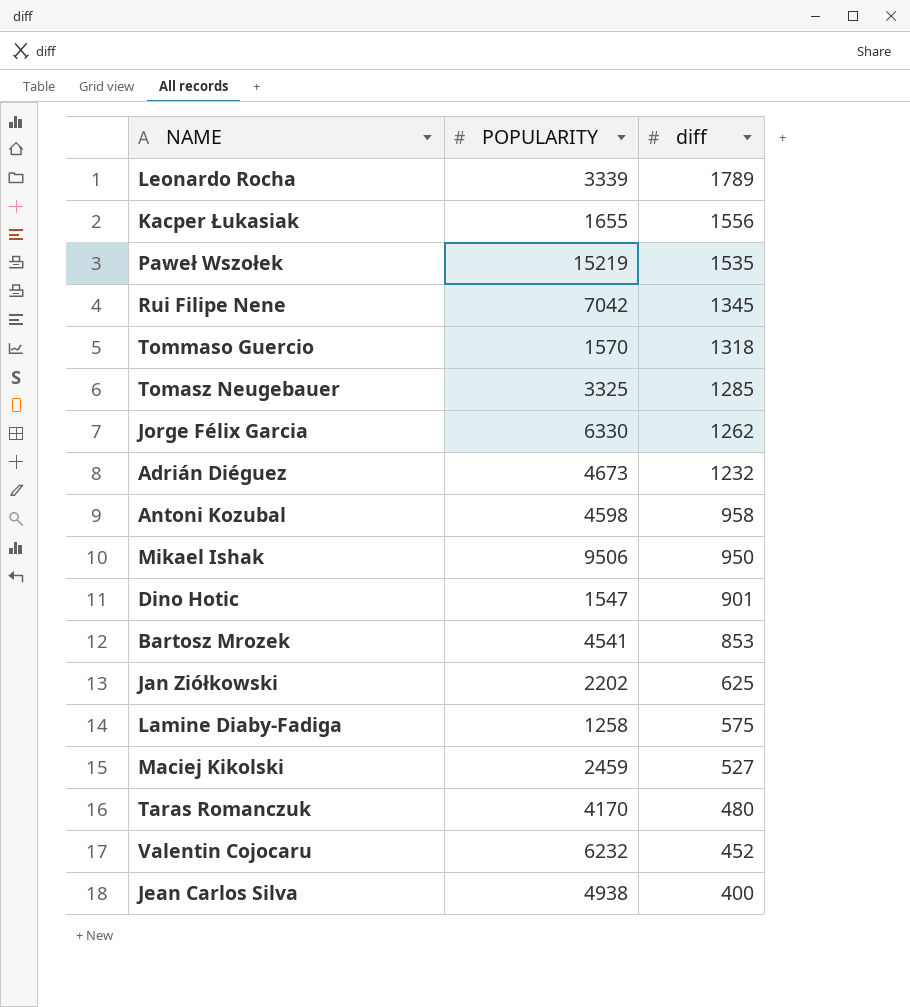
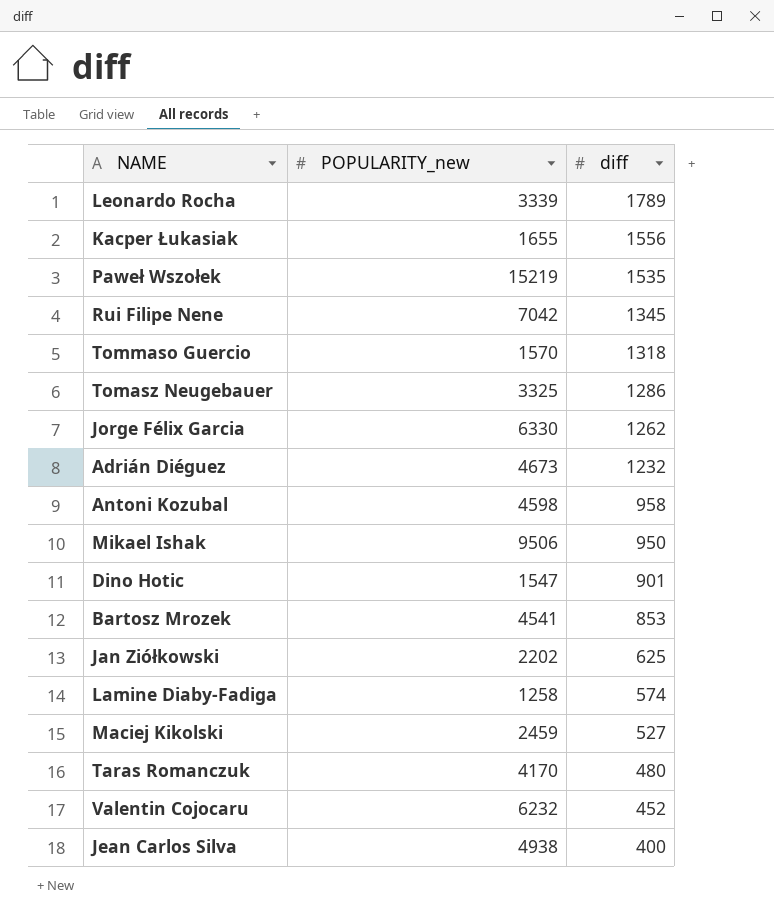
column name: POPULARITY -> POPULARITY_new
Tomasz Neugebauer | diff: 1285 -> 1286
Lamine Diaby-Fadiga | diff: 575 -> 574

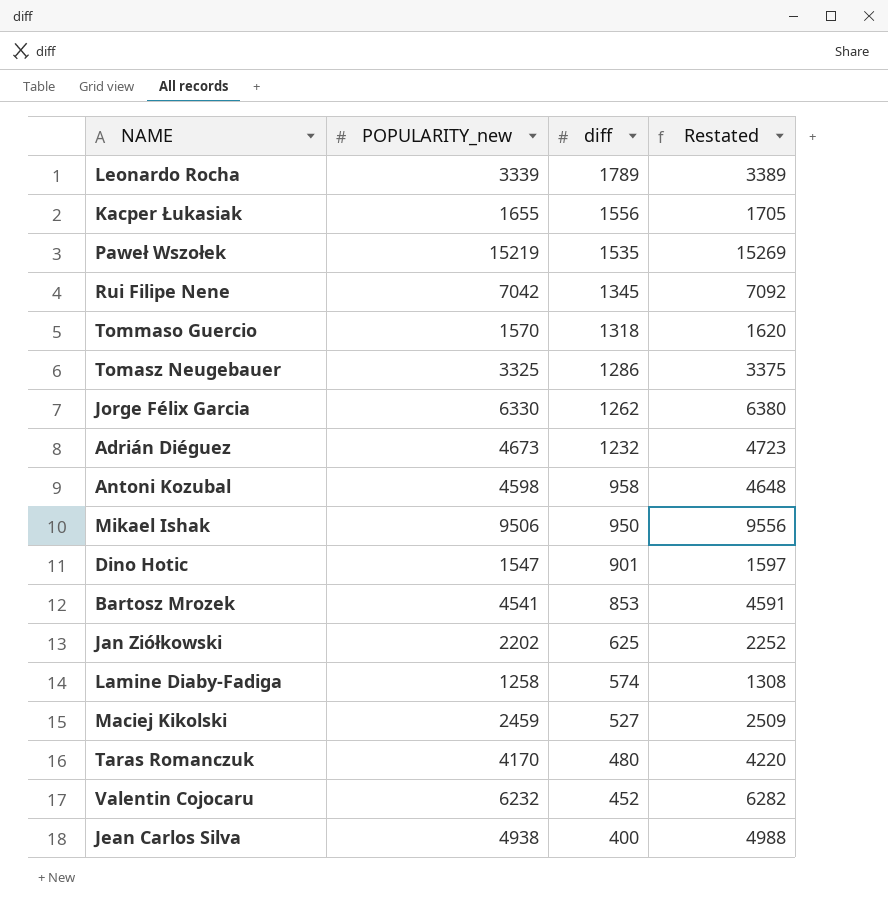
column Restated | formula: none -> [POPULARITY_new] + 50

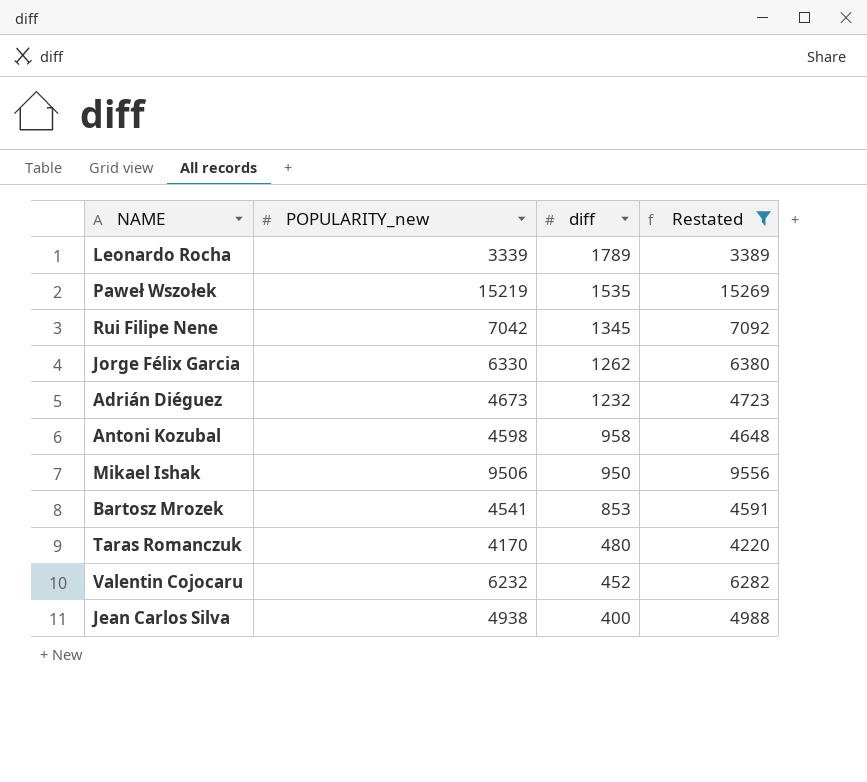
filter: none -> Restated >= 3389

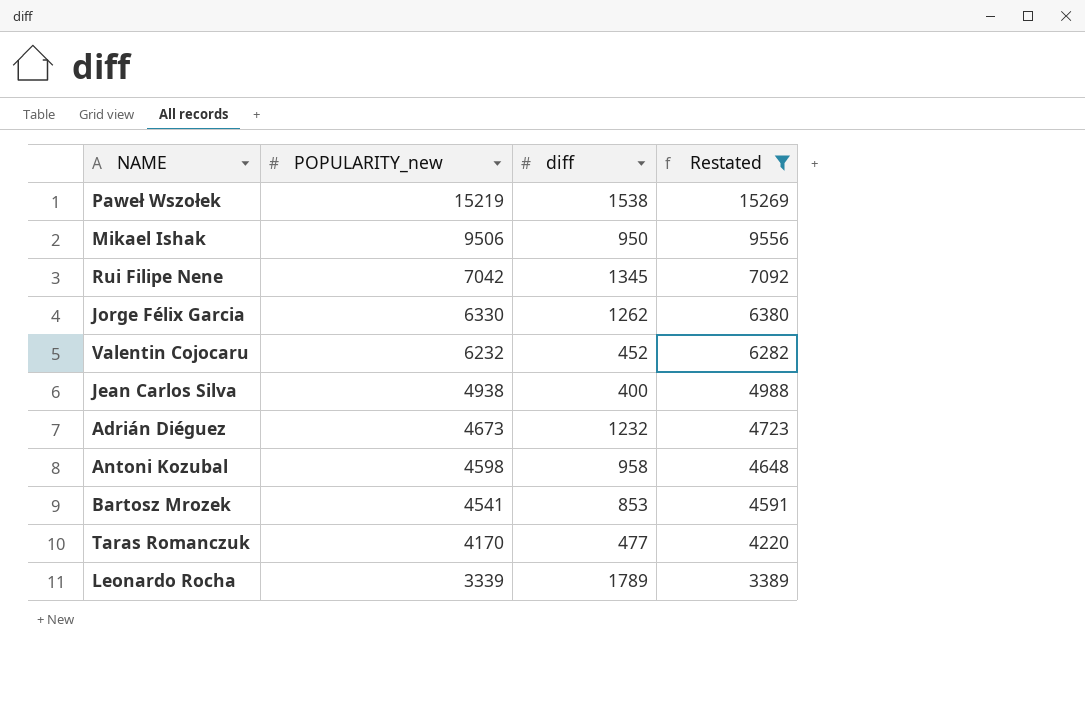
row order: diff descending -> POPULARITY_new descending
Paweł Wszołek | diff: 1535 -> 1538
Taras Romanczuk | diff: 480 -> 477

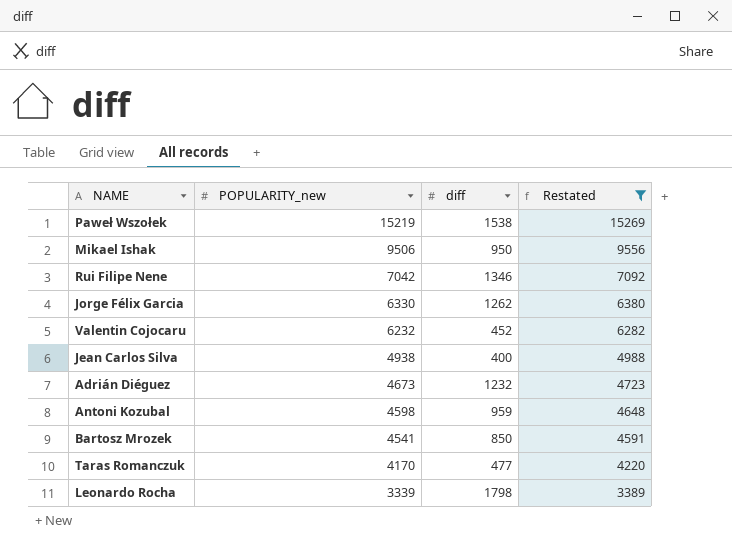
Rui Filipe Nene | diff: 1345 -> 1346
Antoni Kozubal | diff: 958 -> 959
Bartosz Mrozek | diff: 853 -> 850
Leonardo Rocha | diff: 1789 -> 1798

